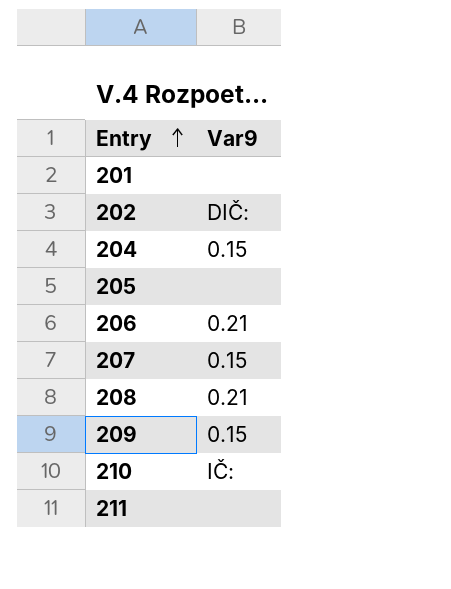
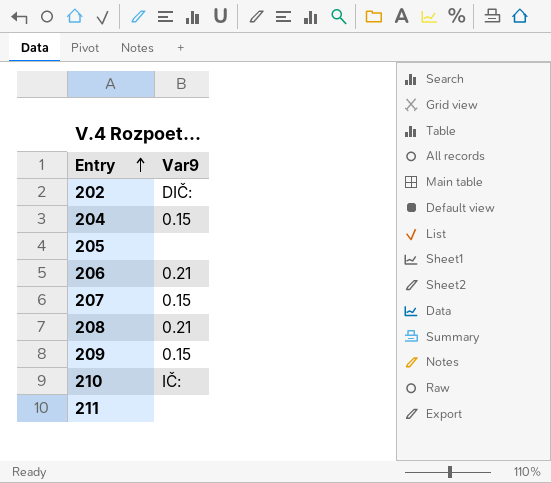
row 201: none -> none

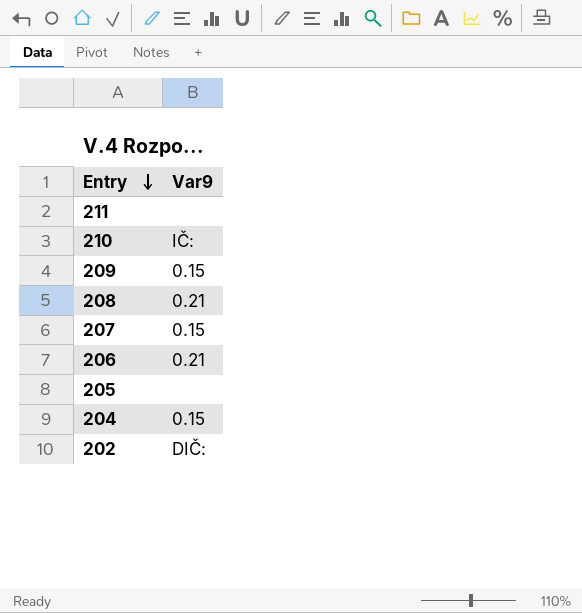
row order: Entry ascending -> Entry descending

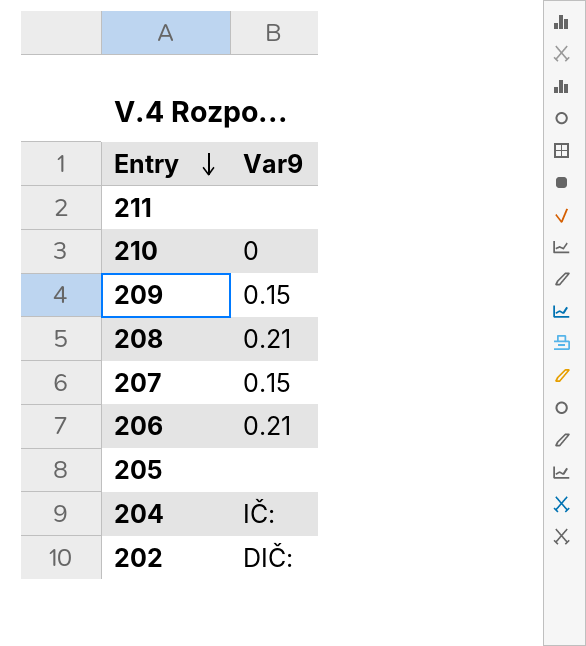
210 | Var9: IČ: -> 0
204 | Var9: 0.15 -> IČ:

